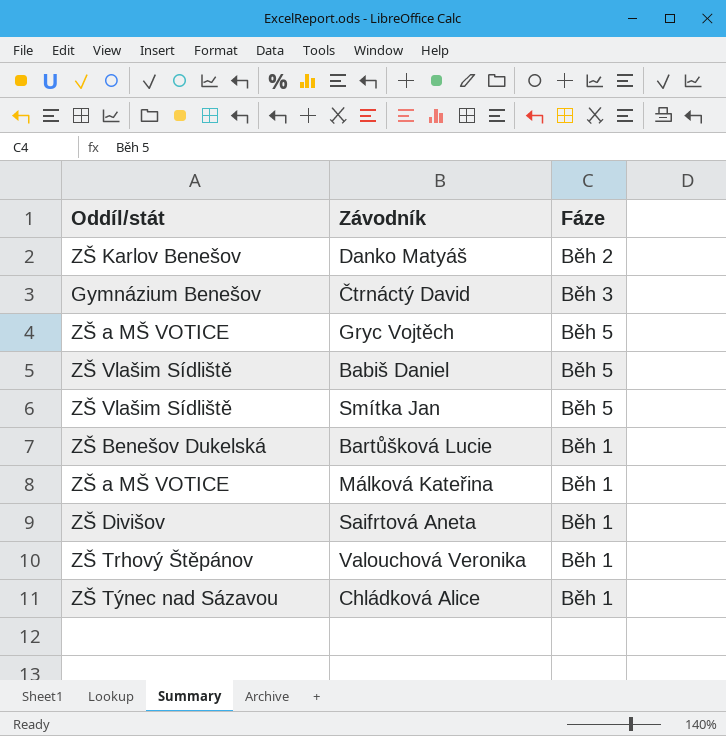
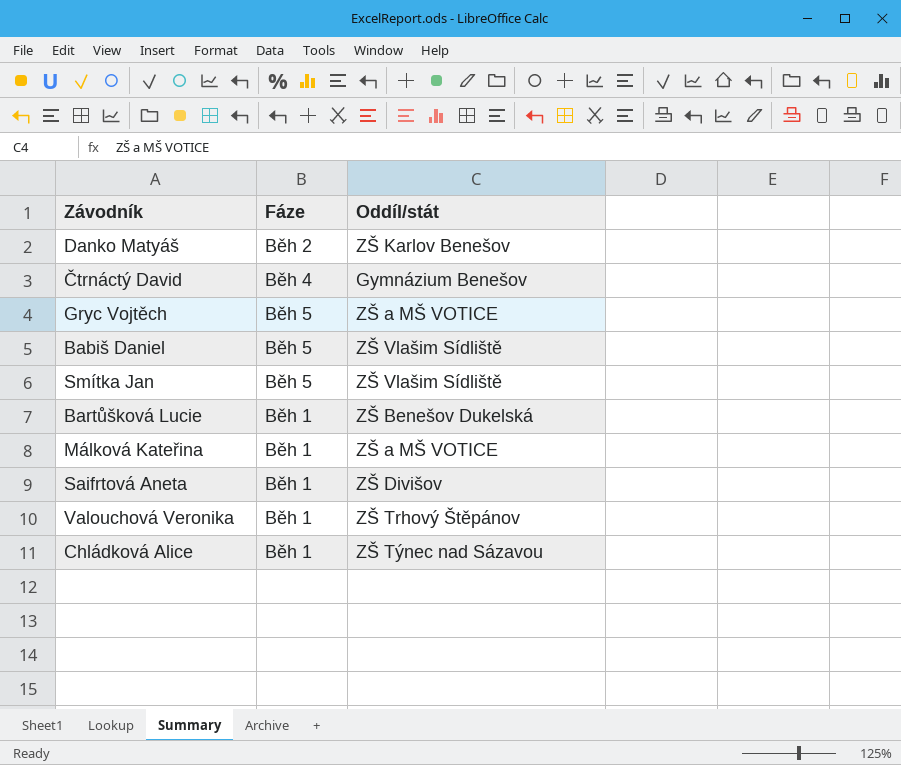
column Oddíl/stát | position: 1 -> 3
Čtrnáctý David | Fáze: Běh 3 -> Běh 4

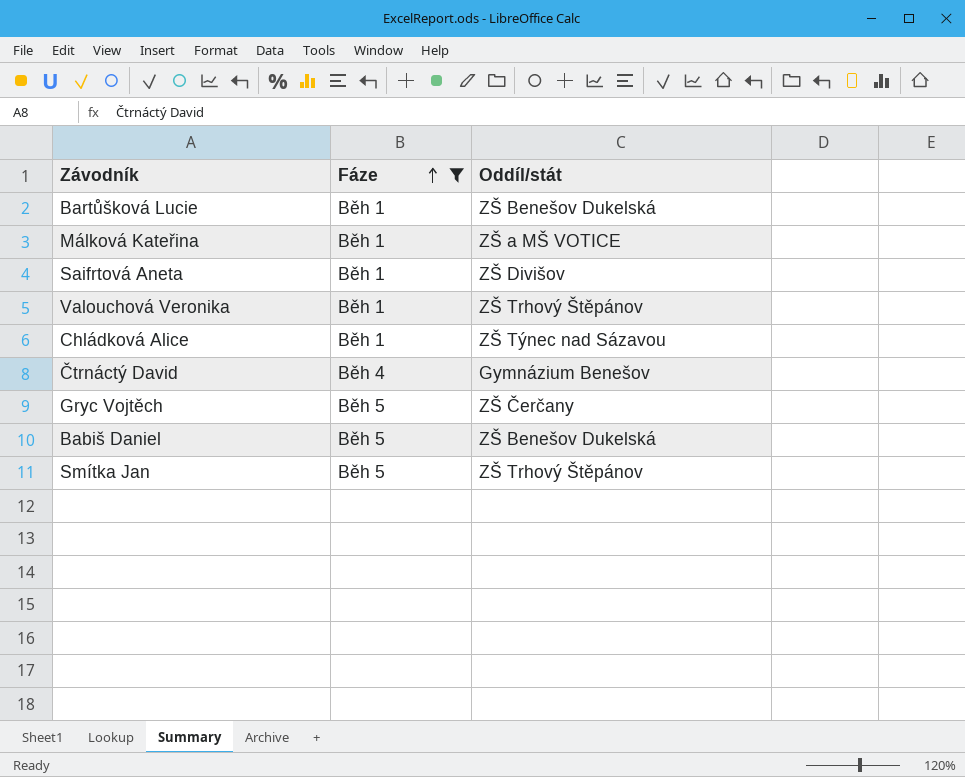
filter: none -> Fáze != Běh 2
row order: none -> Fáze ascending
Gryc Vojtěch | Oddíl/stát: ZŠ a MŠ VOTICE -> ZŠ Čerčany
Babiš Daniel | Oddíl/stát: ZŠ Vlašim Sídliště -> ZŠ Benešov Dukelská
Smítka Jan | Oddíl/stát: ZŠ Vlašim Sídliště -> ZŠ Trhový Štěpánov

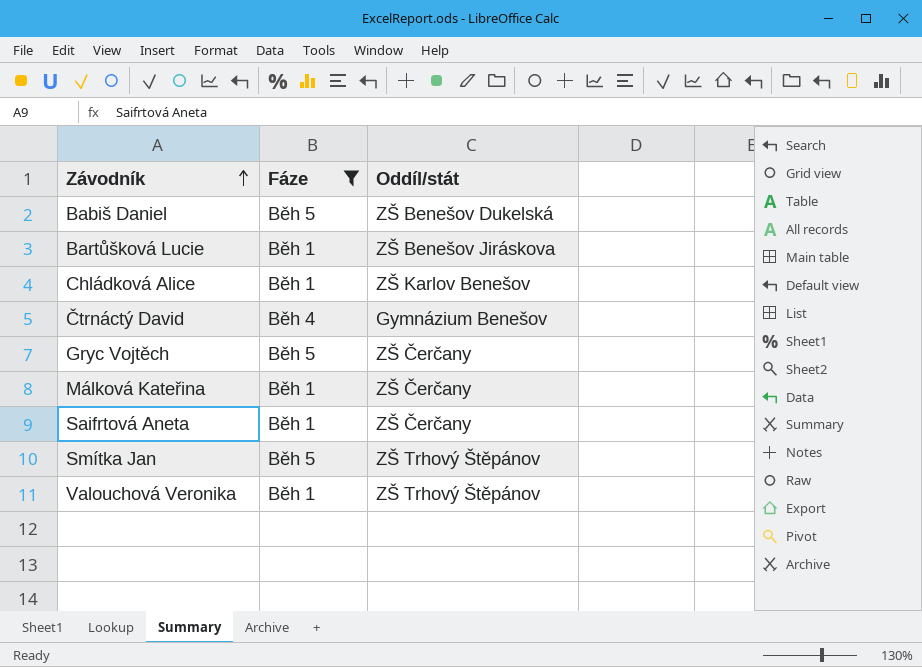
row order: Fáze ascending -> Závodník ascending
Bartůšková Lucie | Oddíl/stát: ZŠ Benešov Dukelská -> ZŠ Benešov Jiráskova
Chládková Alice | Oddíl/stát: ZŠ Týnec nad Sázavou -> ZŠ Karlov Benešov
Málková Kateřina | Oddíl/stát: ZŠ a MŠ VOTICE -> ZŠ Čerčany
Saifrtová Aneta | Oddíl/stát: ZŠ Divišov -> ZŠ Čerčany

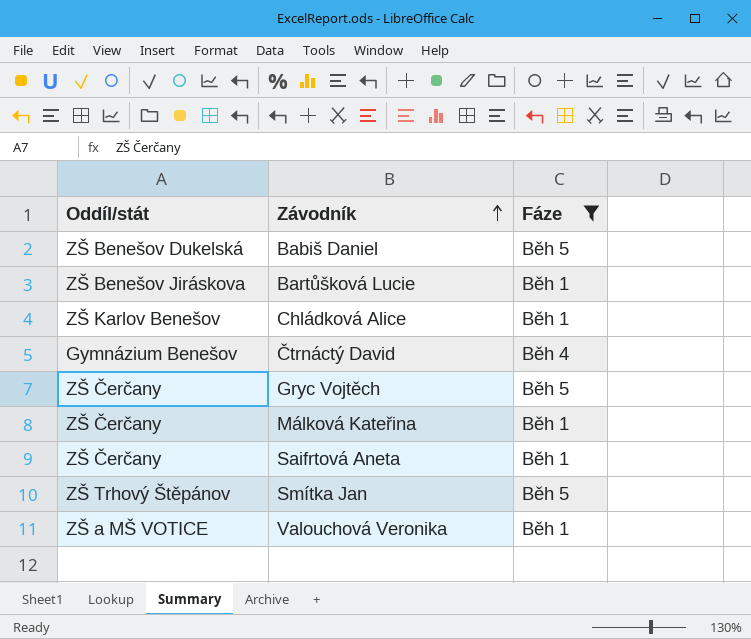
column Oddíl/stát | position: 3 -> 1
Valouchová Veronika | Oddíl/stát: ZŠ Trhový Štěpánov -> ZŠ a MŠ VOTICE

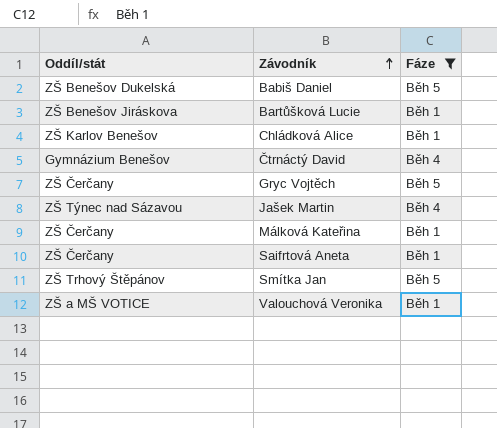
row Jašek Martin: none -> ZŠ Týnec nad Sázavou | Běh 4

